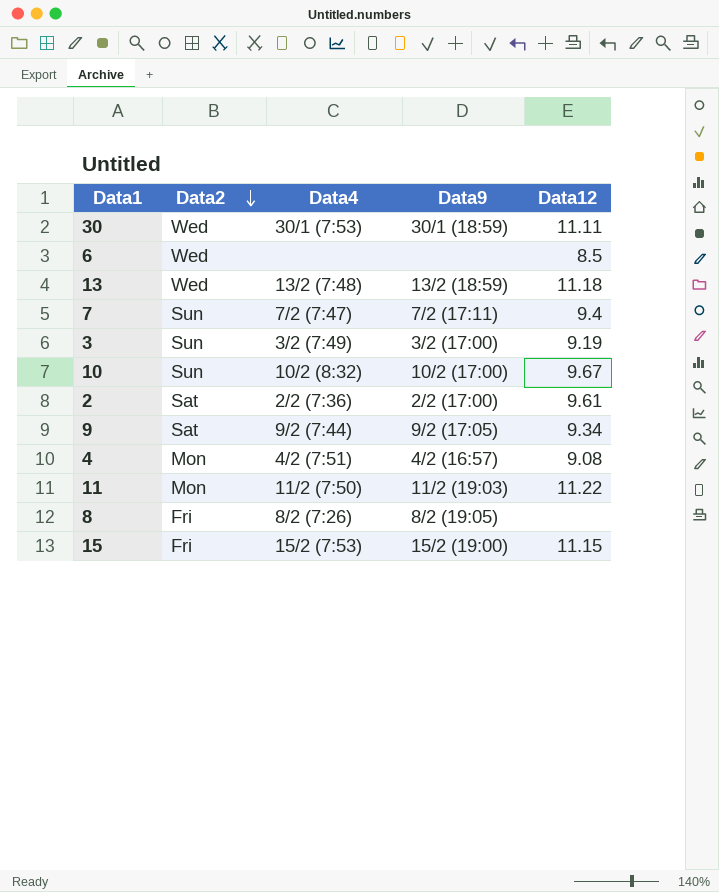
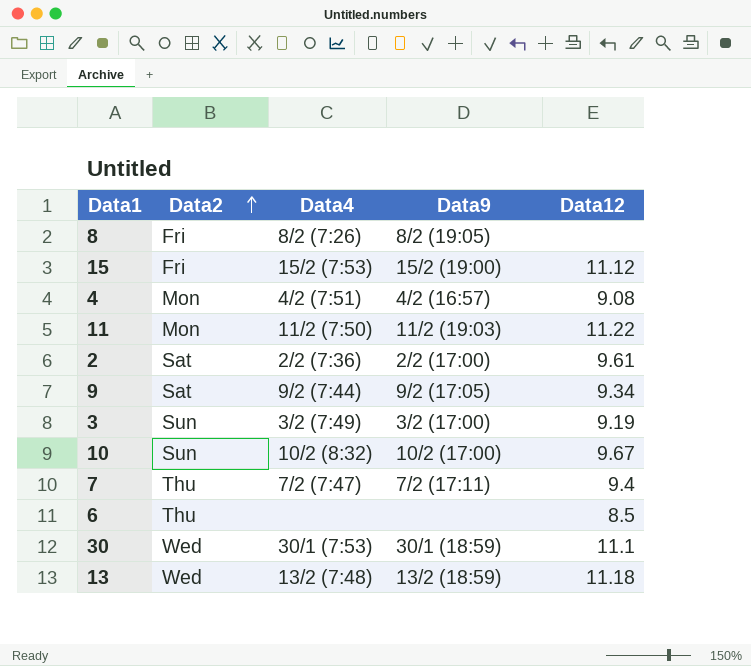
row order: Data2 descending -> Data2 ascending
15 | Data12: 11.15 -> 11.12
7 | Data2: Sun -> Thu
6 | Data2: Wed -> Thu
30 | Data12: 11.11 -> 11.1

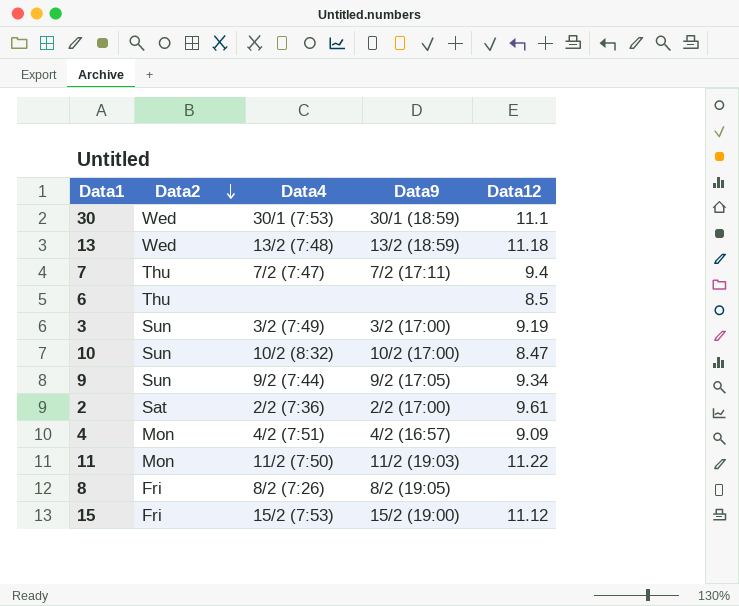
row order: Data2 ascending -> Data2 descending
10 | Data12: 9.67 -> 8.47
9 | Data2: Sat -> Sun
4 | Data12: 9.08 -> 9.09

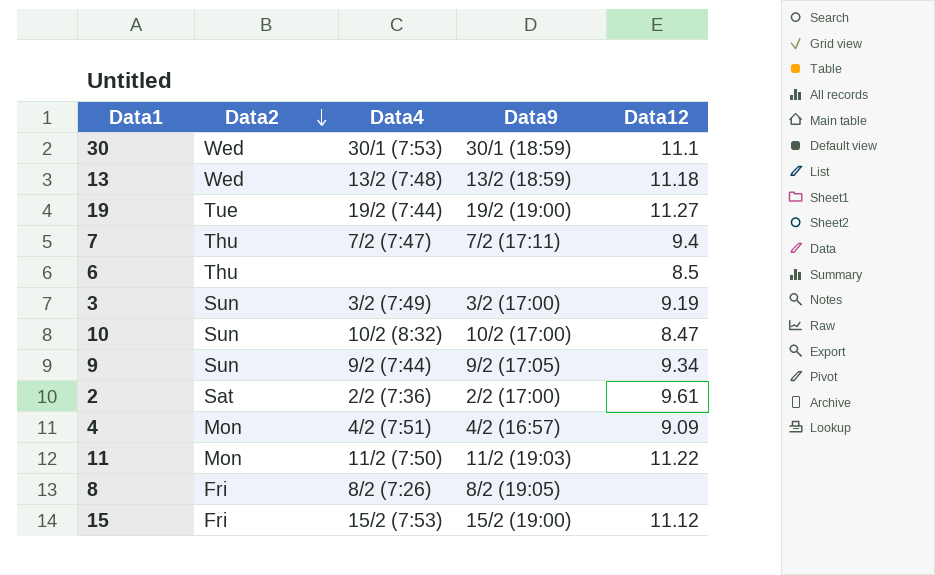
row 19: none -> Tue | 19/2 (7:44) | 19/2 (19:00) | 11.27

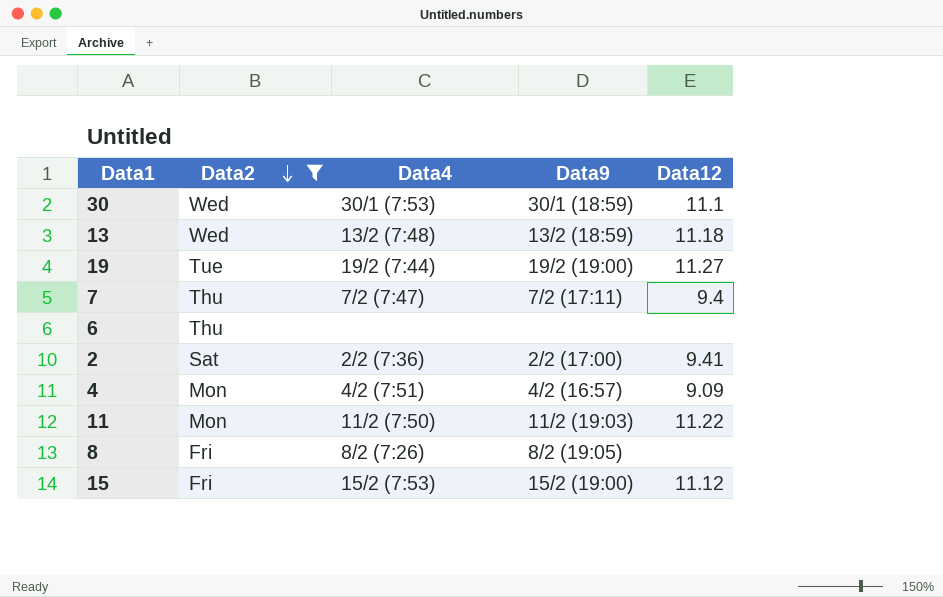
filter: none -> Data2 != Sun
6 | Data12: 8.5 -> none
2 | Data12: 9.61 -> 9.41

